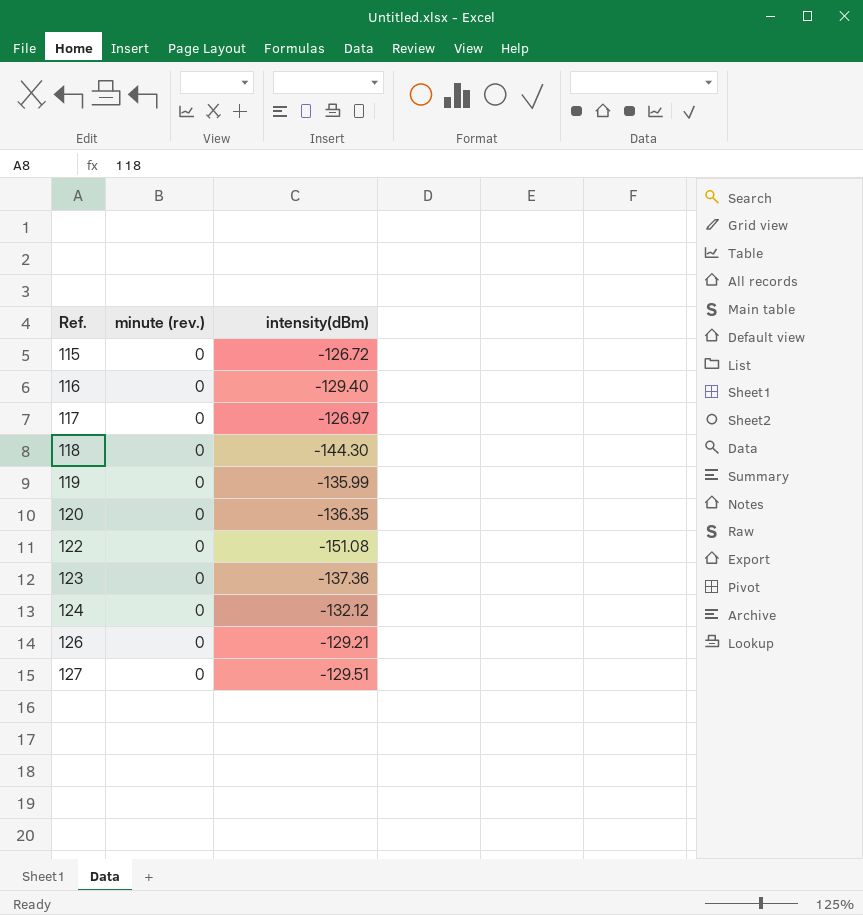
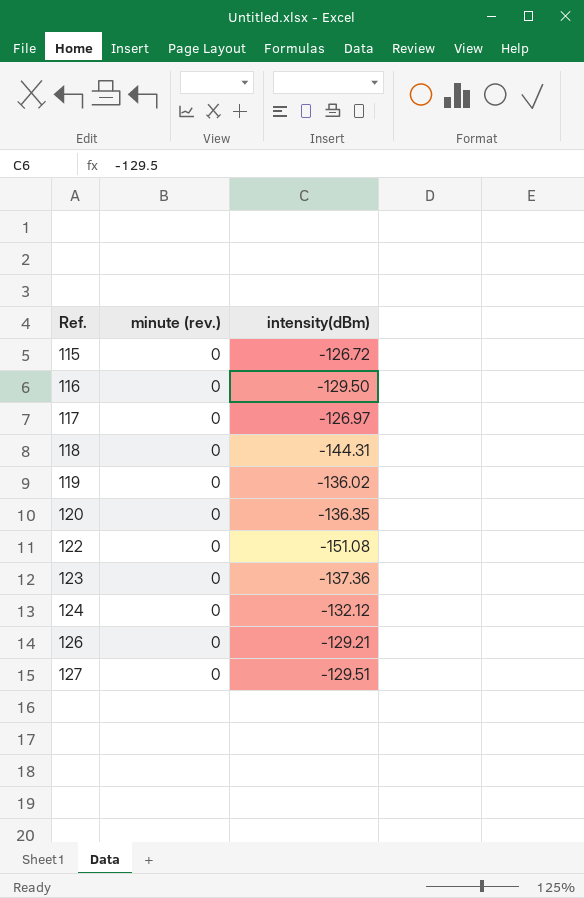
116 | intensity(dBm): -129.40 -> -129.50
118 | intensity(dBm): -144.30 -> -144.31
119 | intensity(dBm): -135.99 -> -136.02

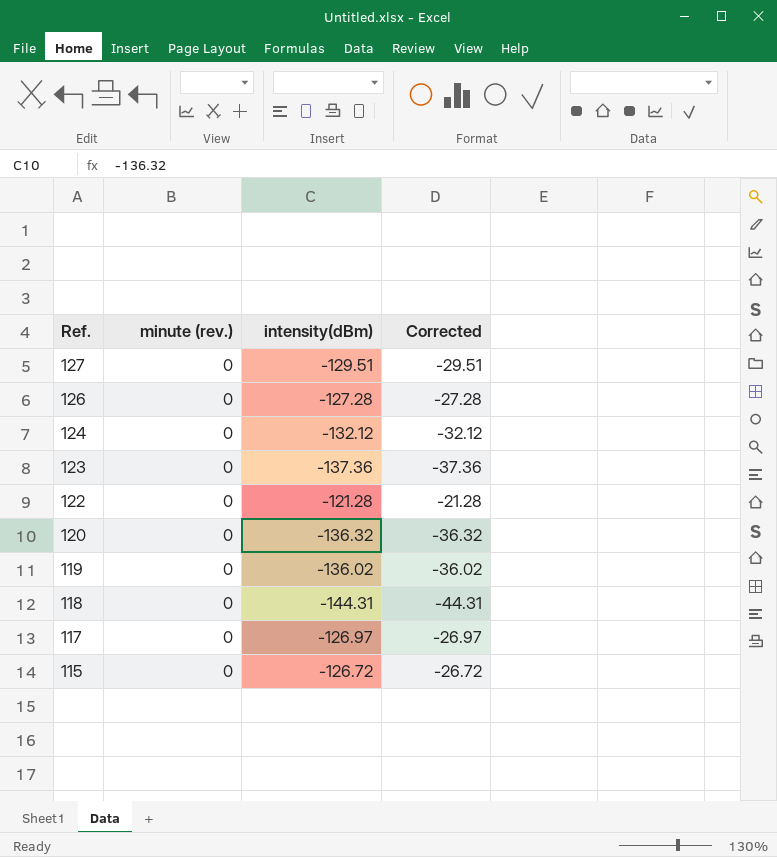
row order: Ref. ascending -> Ref. descending
column Corrected | formula: none -> [intensity(dBm)] + 100
row 116: 0 | -129.50 -> none
126 | intensity(dBm): -129.21 -> -127.28
122 | intensity(dBm): -151.08 -> -121.28
120 | intensity(dBm): -136.35 -> -136.32

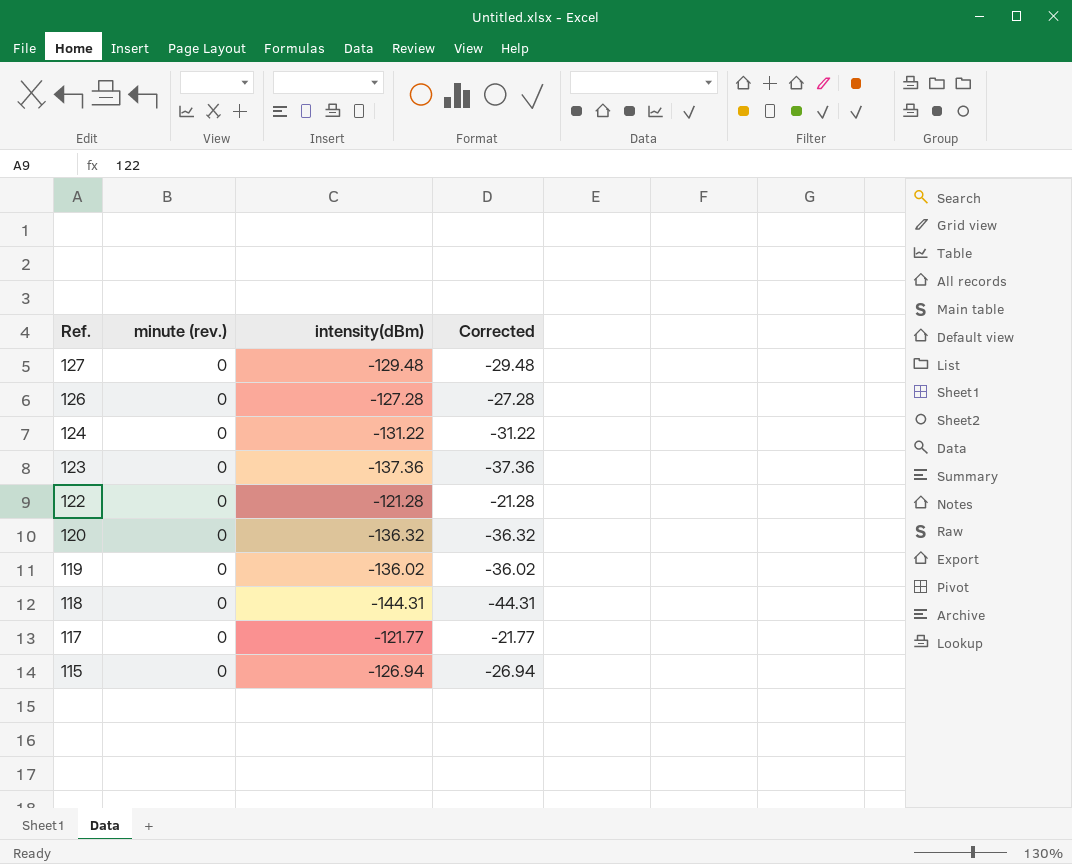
127 | intensity(dBm): -129.51 -> -129.48
127 | Corrected: -29.51 -> -29.48
124 | intensity(dBm): -132.12 -> -131.22
124 | Corrected: -32.12 -> -31.22
117 | intensity(dBm): -126.97 -> -121.77
117 | Corrected: -26.97 -> -21.77
115 | intensity(dBm): -126.72 -> -126.94
115 | Corrected: -26.72 -> -26.94

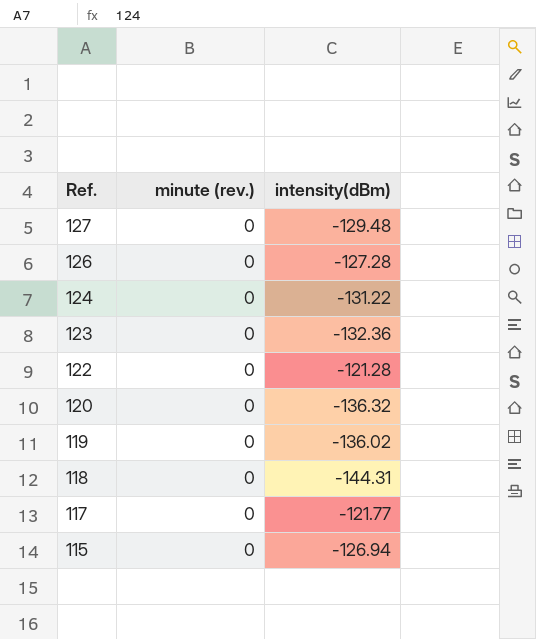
column Corrected | formula: [intensity(dBm)] + 100 -> none
123 | intensity(dBm): -137.36 -> -132.36

